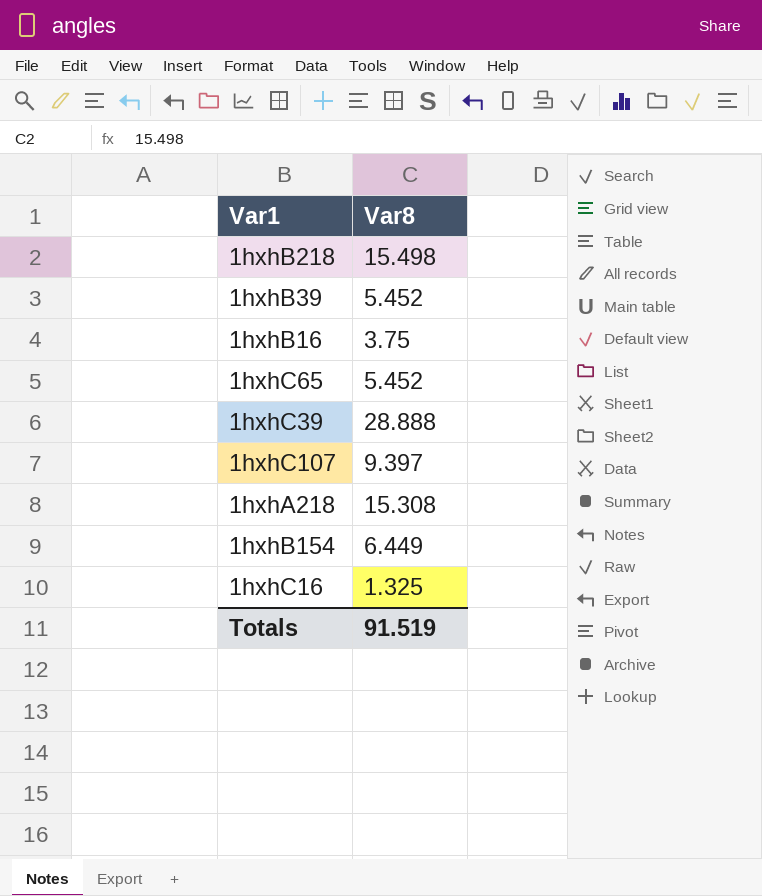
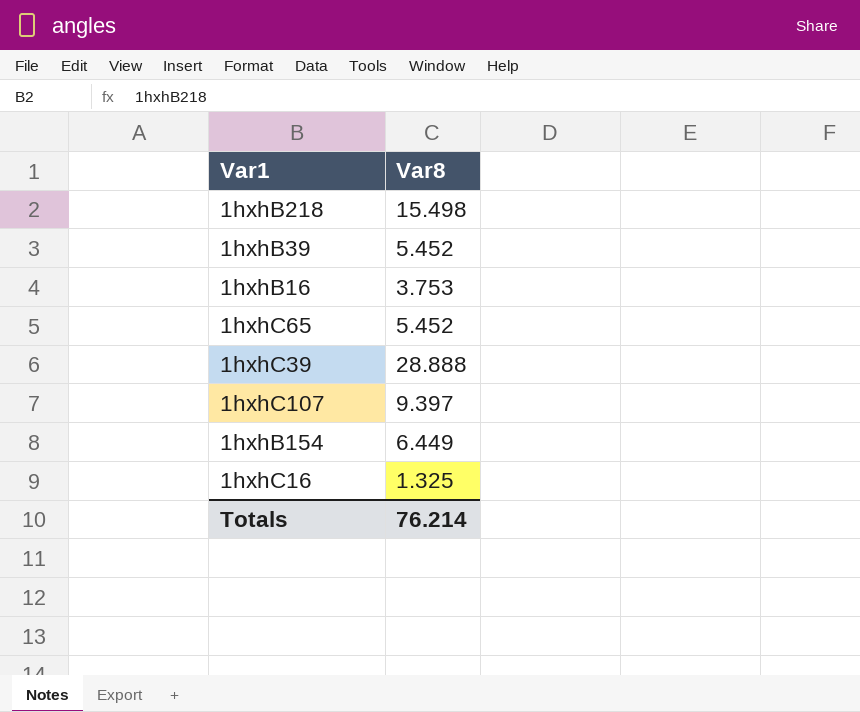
row 1hxhA218: 15.308 -> none
1hxhB16 | Var8: 3.75 -> 3.753
Totals | Var8: 91.519 -> 76.214

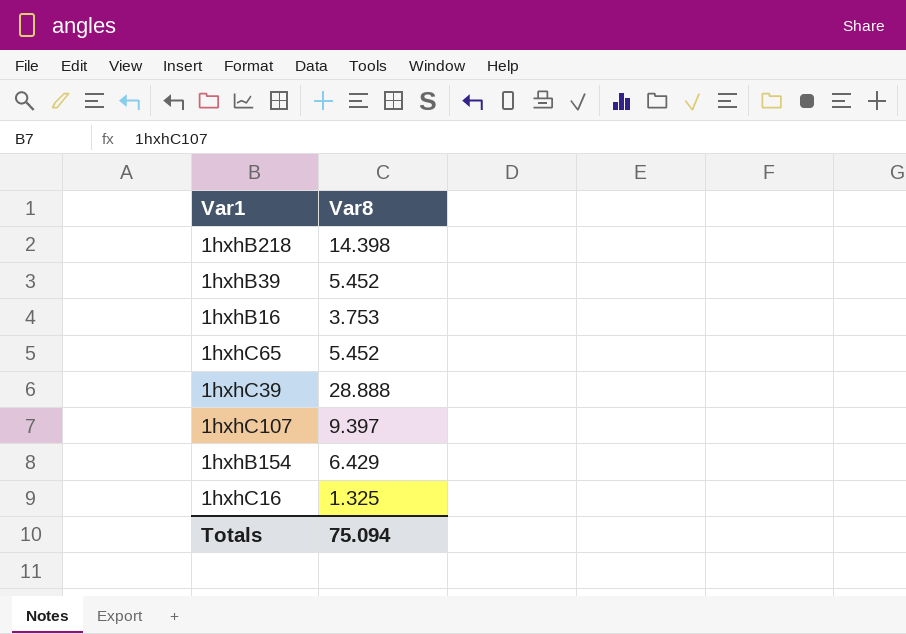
1hxhB218 | Var8: 15.498 -> 14.398
1hxhB154 | Var8: 6.449 -> 6.429
Totals | Var8: 76.214 -> 75.094

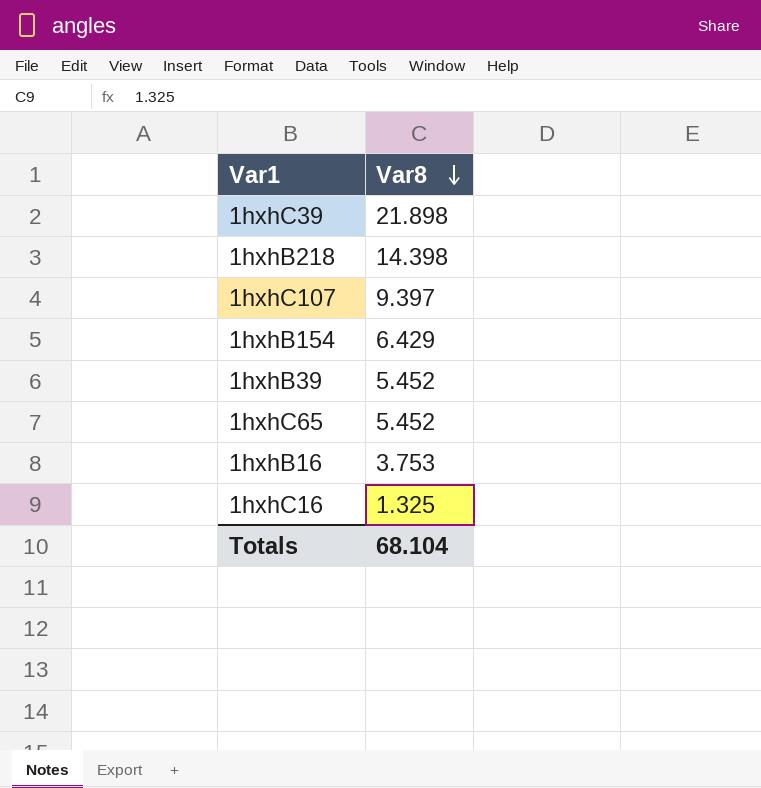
row order: none -> Var8 descending
1hxhC39 | Var8: 28.888 -> 21.898
Totals | Var8: 75.094 -> 68.104

